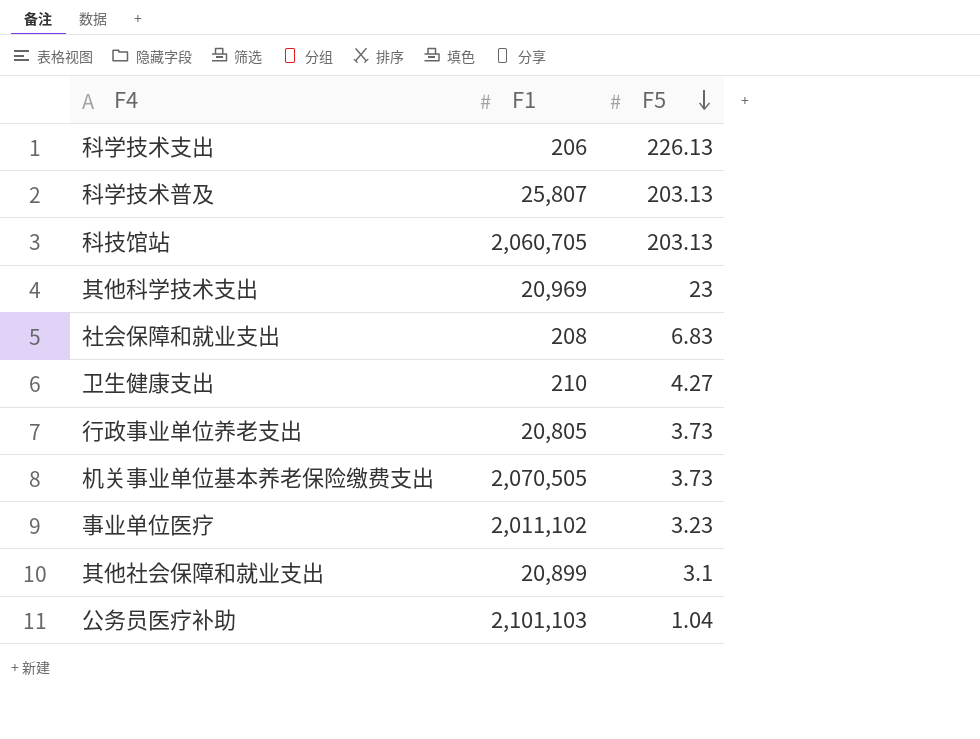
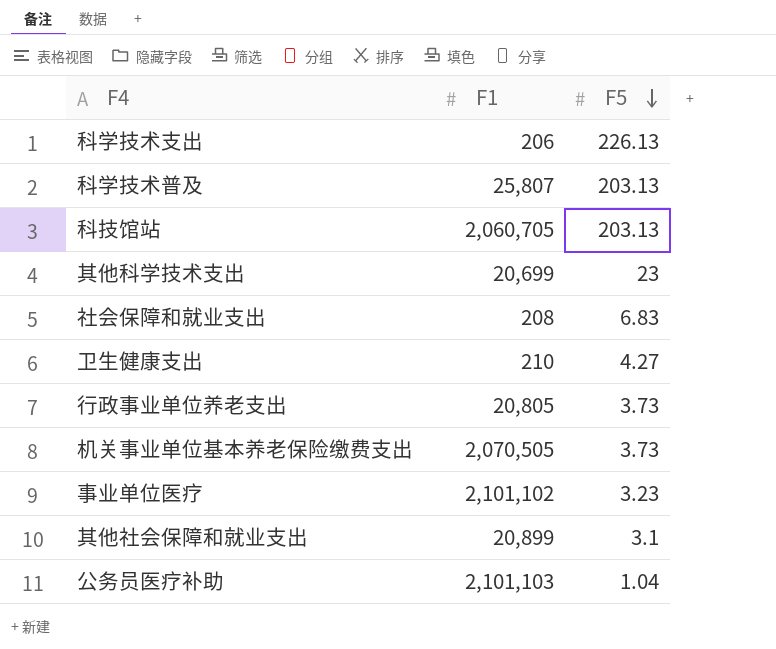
其他科学技术支出 | F1: 20,969 -> 20,699
事业单位医疗 | F1: 2,011,102 -> 2,101,102

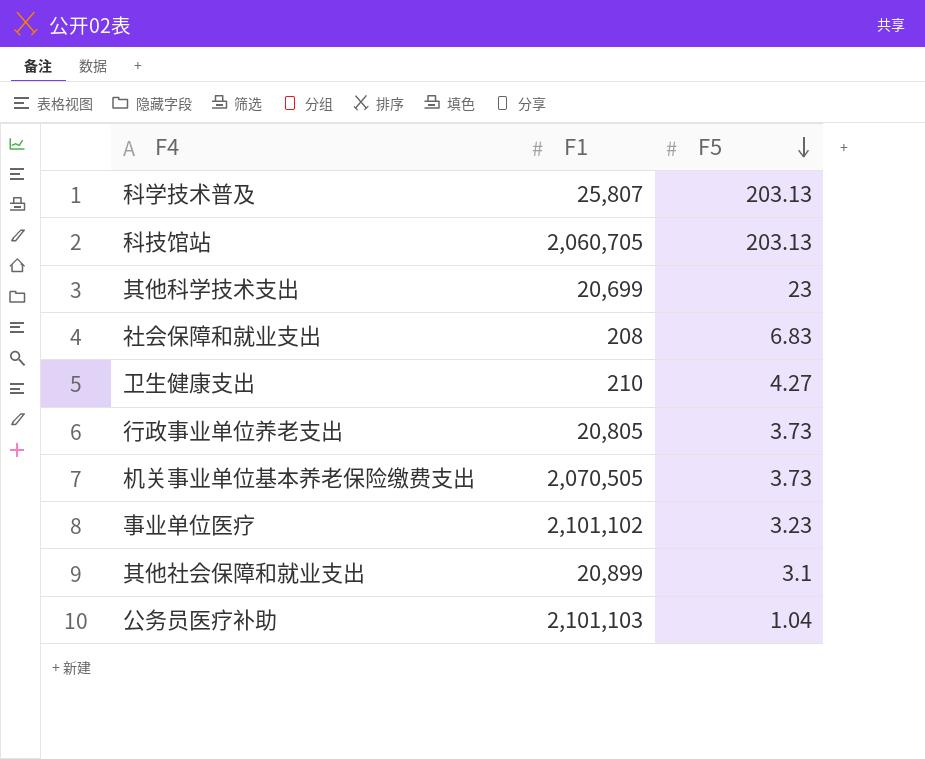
row 科学技术支出: 206 | 226.13 -> none

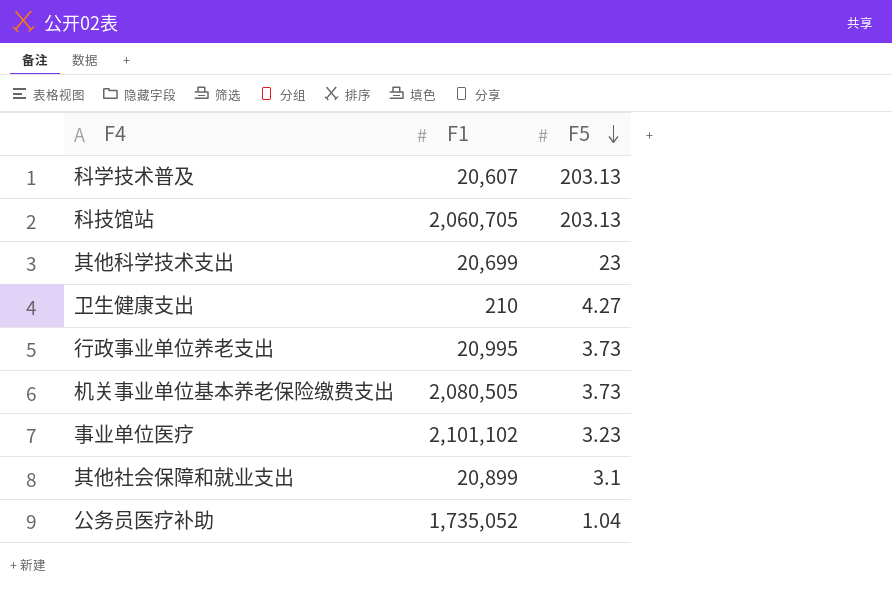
row 社会保障和就业支出: 208 | 6.83 -> none
科学技术普及 | F1: 25,807 -> 20,607
行政事业单位养老支出 | F1: 20,805 -> 20,995
机关事业单位基本养老保险缴费支出 | F1: 2,070,505 -> 2,080,505
公务员医疗补助 | F1: 2,101,103 -> 1,735,052

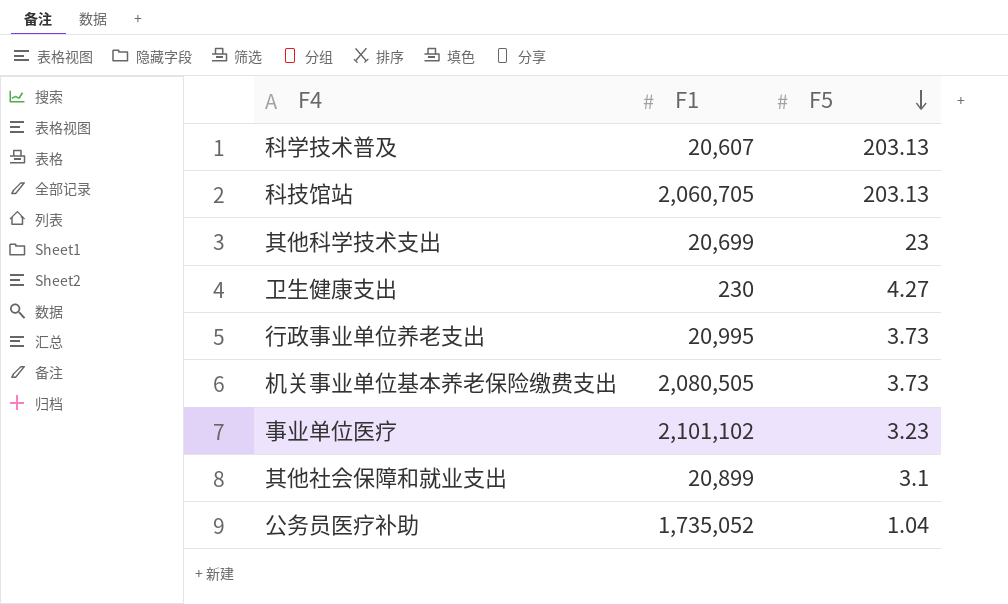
卫生健康支出 | F1: 210 -> 230

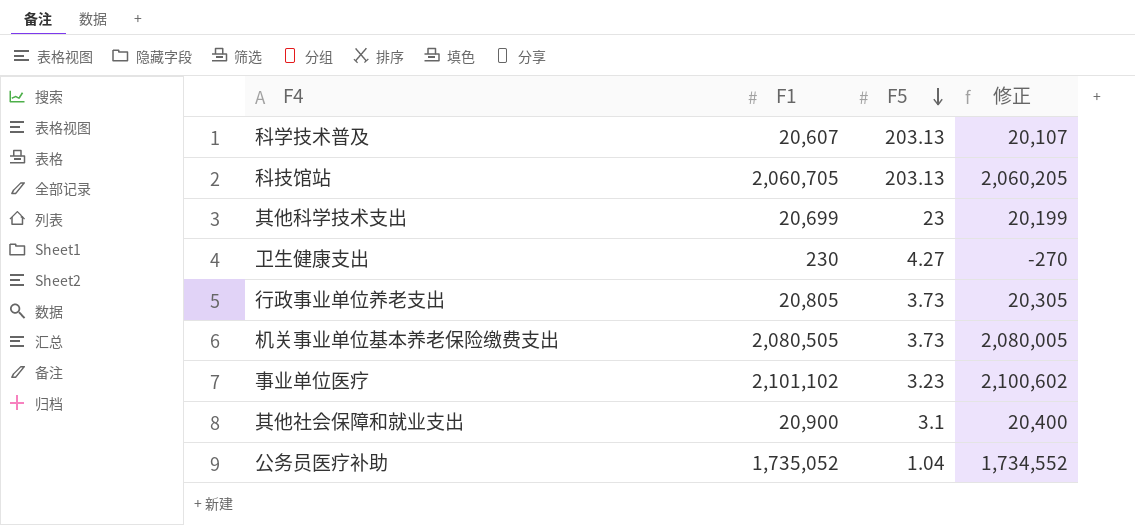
column 修正 | formula: none -> [F1] - 500
行政事业单位养老支出 | F1: 20,995 -> 20,805
其他社会保障和就业支出 | F1: 20,899 -> 20,900

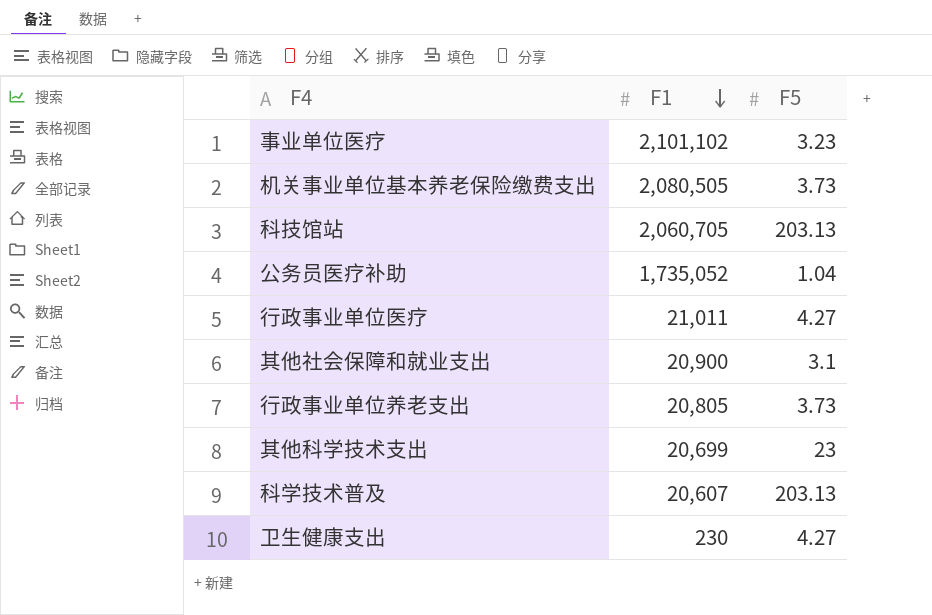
row order: F5 descending -> F1 descending
column 修正 | formula: [F1] - 500 -> none
row 行政事业单位医疗: none -> 21,011 | 4.27

